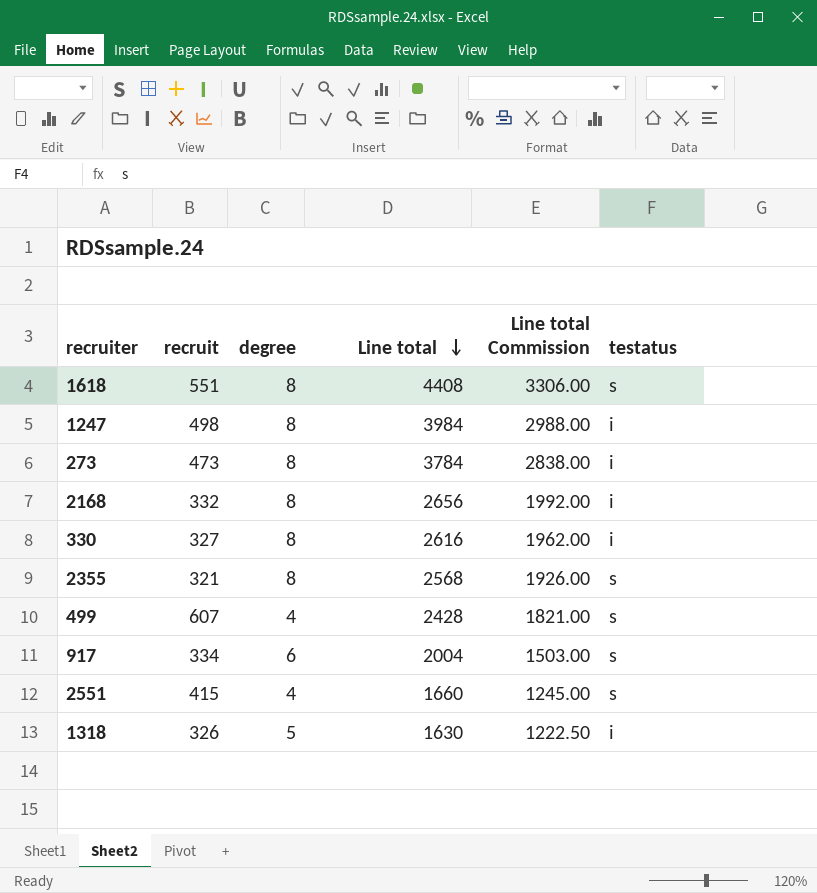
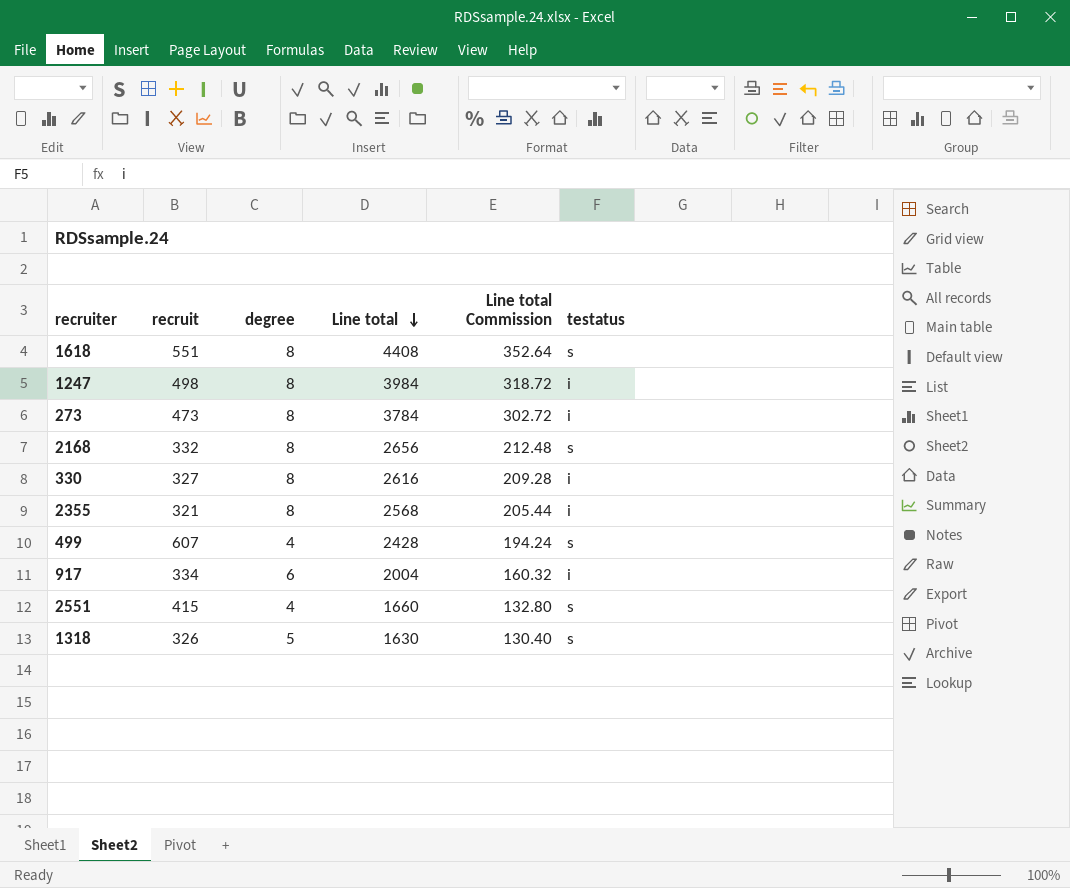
column Line total Commission | formula: [Line total] * 0.75 -> [Line total] * 0.08
2168 | testatus: i -> s
2355 | testatus: s -> i
917 | testatus: s -> i
1318 | testatus: i -> s

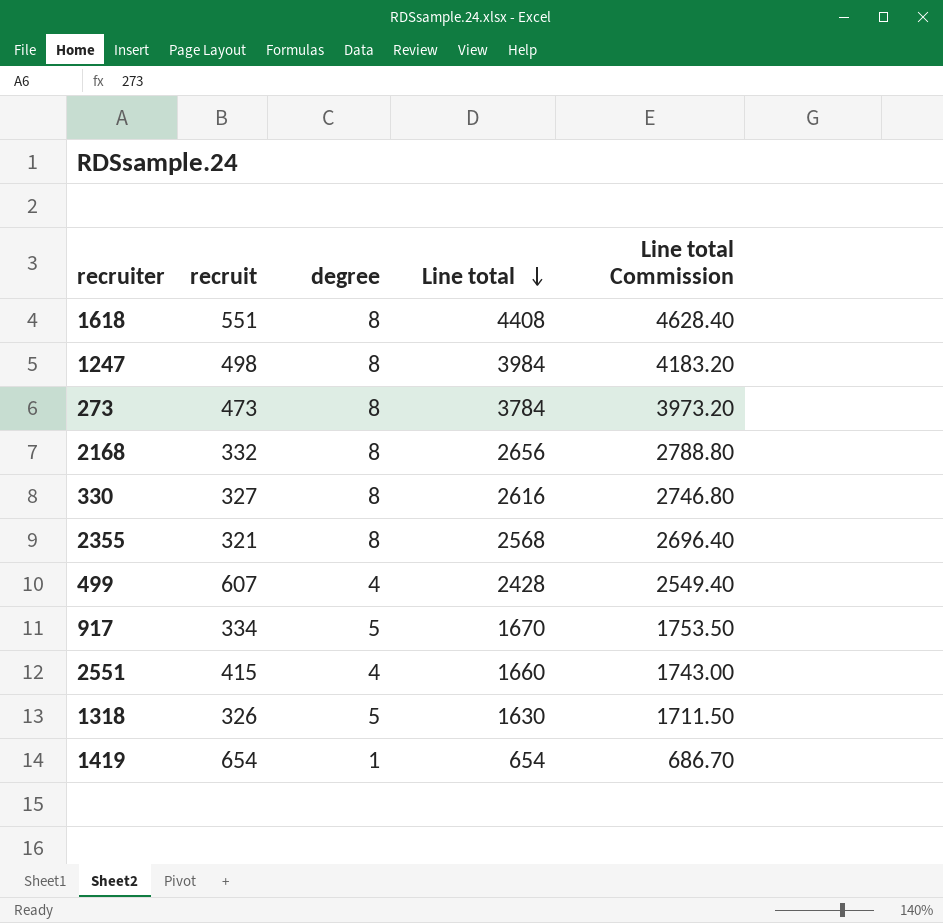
column testatus | position: 6 -> none
column Line total Commission | formula: [Line total] * 0.08 -> [Line total] * 1.05
917 | degree: 6 -> 5
917 | Line total: 2004 -> 1670
row 1419: none -> 654 | 1 | 654 | 686.70

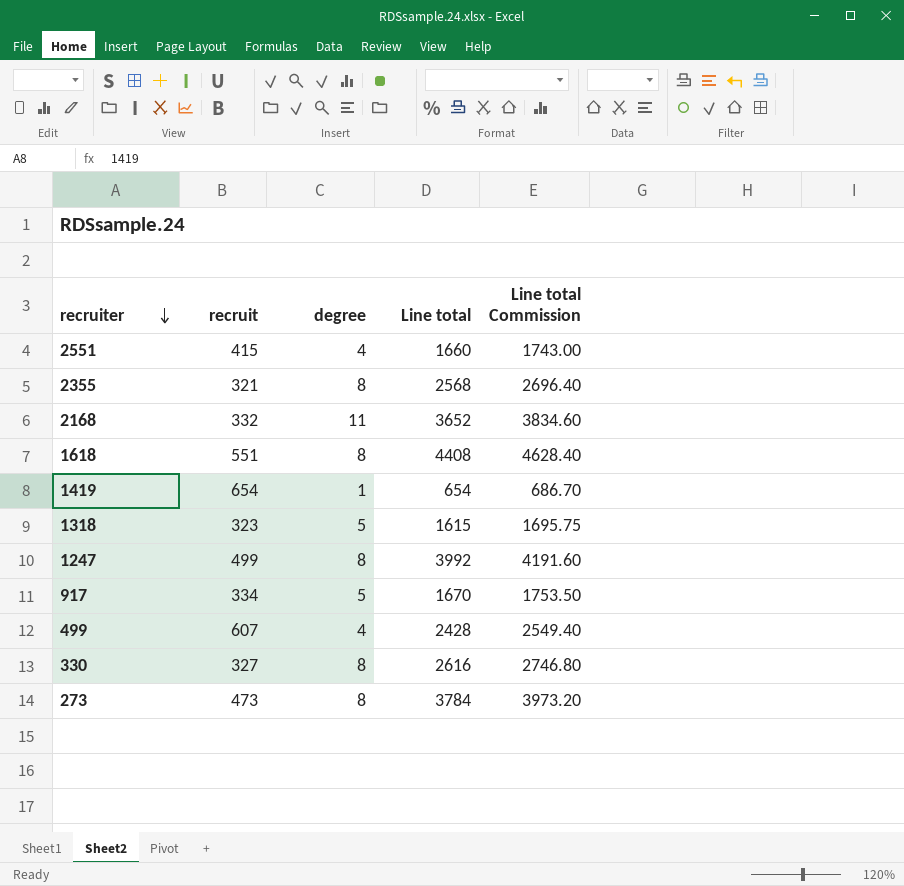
row order: Line total descending -> recruiter descending
2168 | degree: 8 -> 11
2168 | Line total: 2656 -> 3652
2168 | Line total Commission: 2788.80 -> 3834.60
1318 | recruit: 326 -> 323
1318 | Line total: 1630 -> 1615
1318 | Line total Commission: 1711.50 -> 1695.75
1247 | recruit: 498 -> 499
1247 | Line total: 3984 -> 3992
1247 | Line total Commission: 4183.20 -> 4191.60

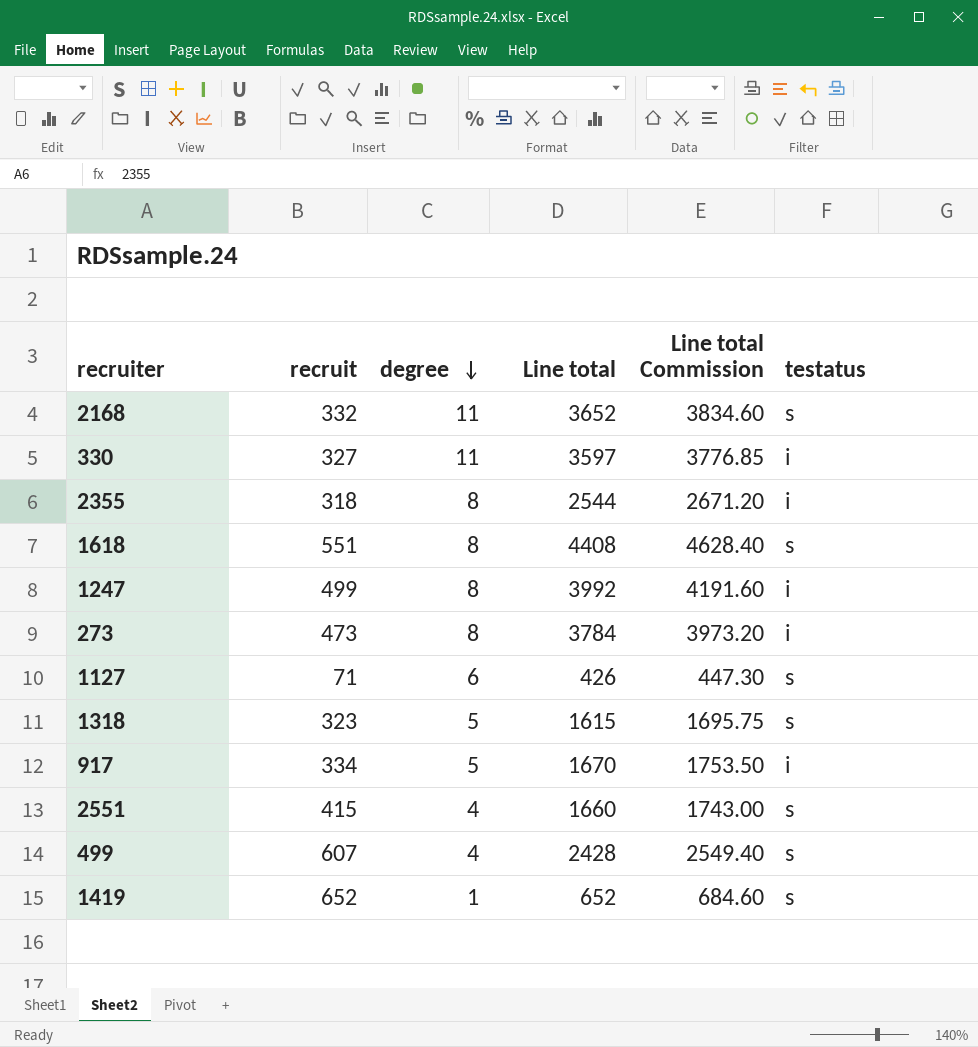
row order: recruiter descending -> degree descending
column testatus | position: none -> 6
330 | degree: 8 -> 11
330 | Line total: 2616 -> 3597
330 | Line total Commission: 2746.80 -> 3776.85
2355 | recruit: 321 -> 318
2355 | Line total: 2568 -> 2544
2355 | Line total Commission: 2696.40 -> 2671.20
row 1127: none -> 71 | 6 | 426 | 447.30 | s
1419 | recruit: 654 -> 652
1419 | Line total: 654 -> 652
1419 | Line total Commission: 686.70 -> 684.60

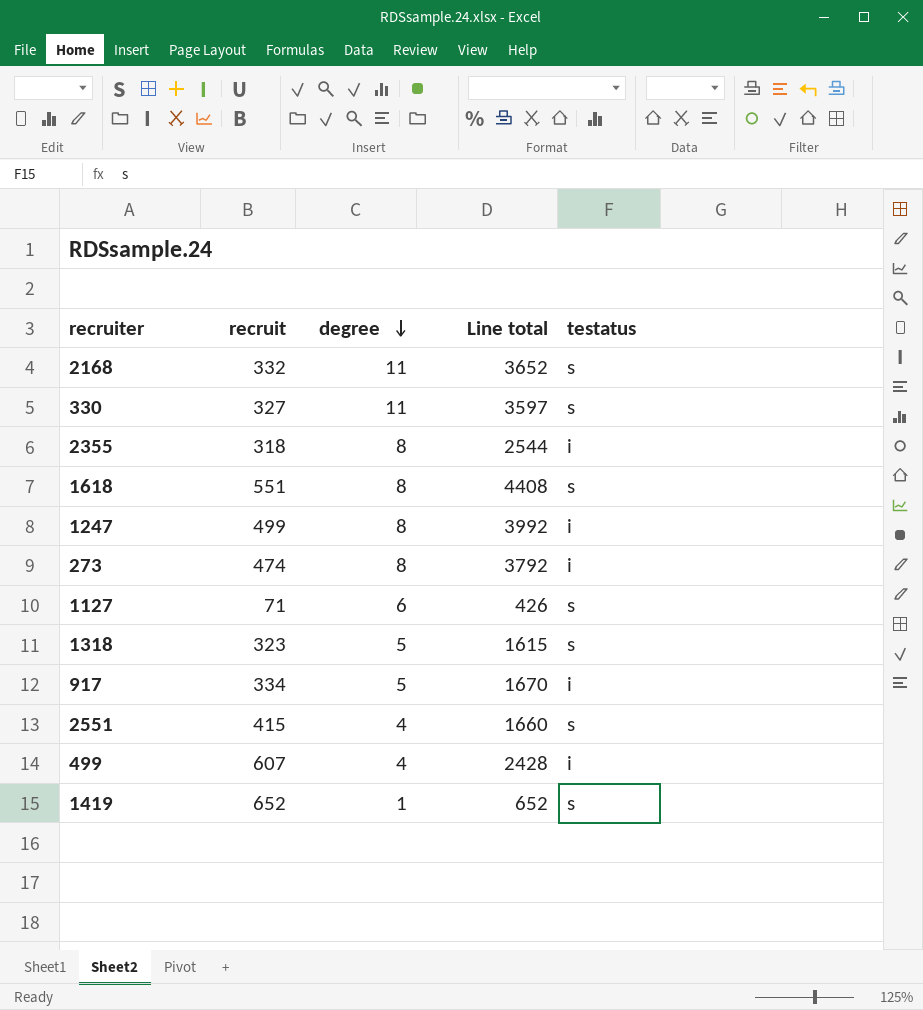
column Line total Commission | formula: [Line total] * 1.05 -> none
330 | testatus: i -> s
273 | recruit: 473 -> 474
273 | Line total: 3784 -> 3792
499 | testatus: s -> i

